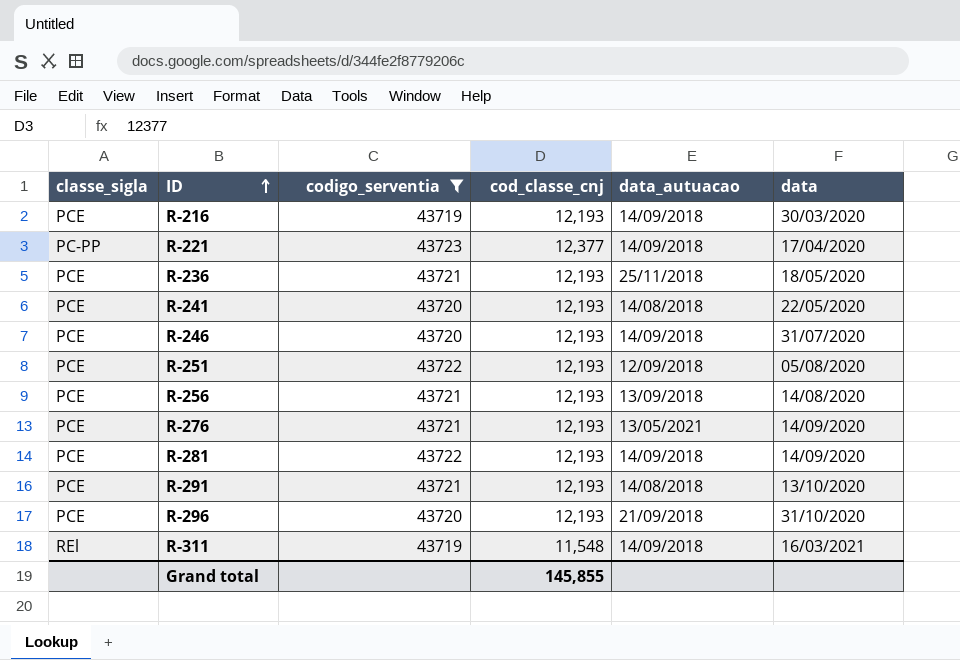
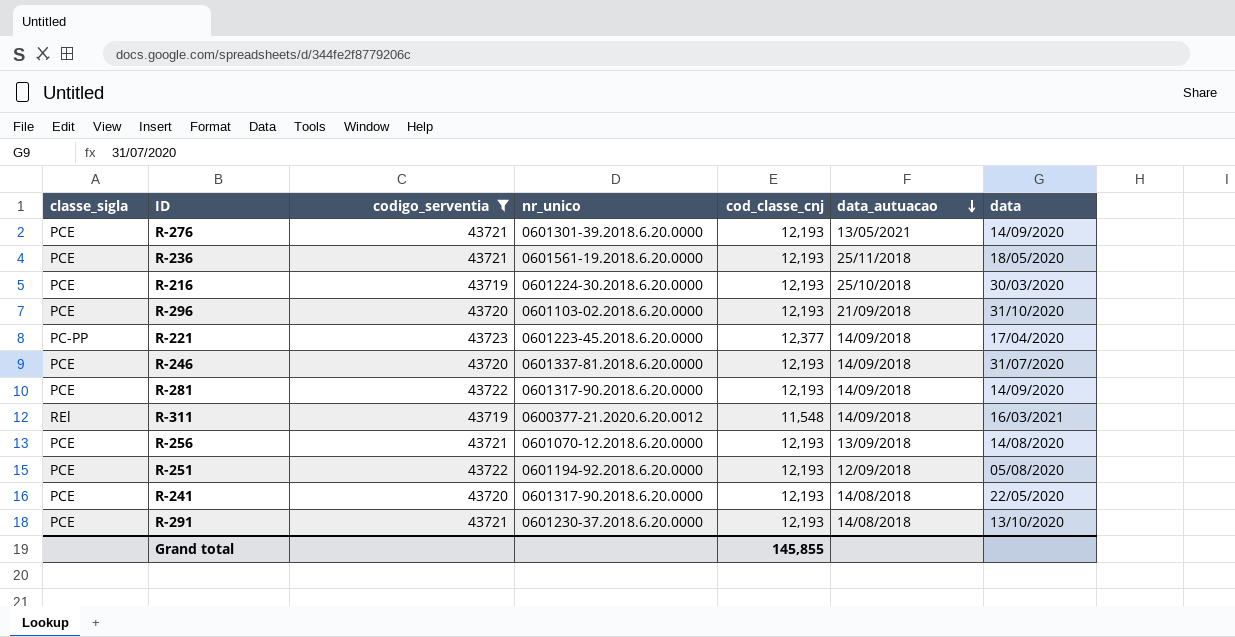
row order: ID ascending -> data_autuacao descending
column nr_unico | position: none -> 4
R-216 | data_autuacao: 14/09/2018 -> 25/10/2018

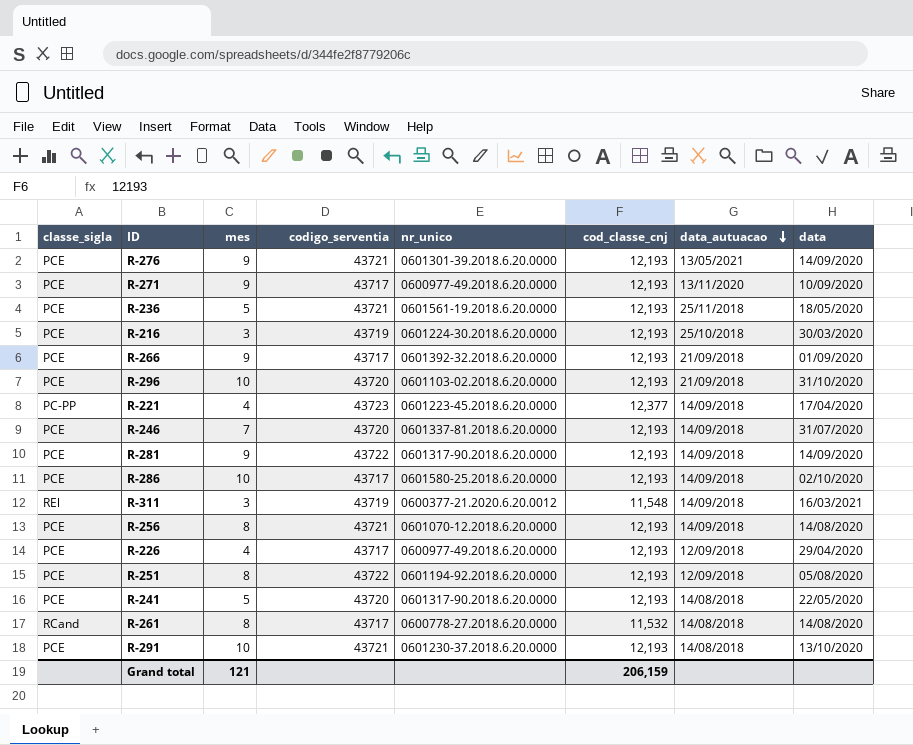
filter: codigo_serventia != 43717 -> none
column mes | position: none -> 3
R-256 | data_autuacao: 13/09/2018 -> 14/09/2018
Grand total | cod_classe_cnj: 145,855 -> 206,159

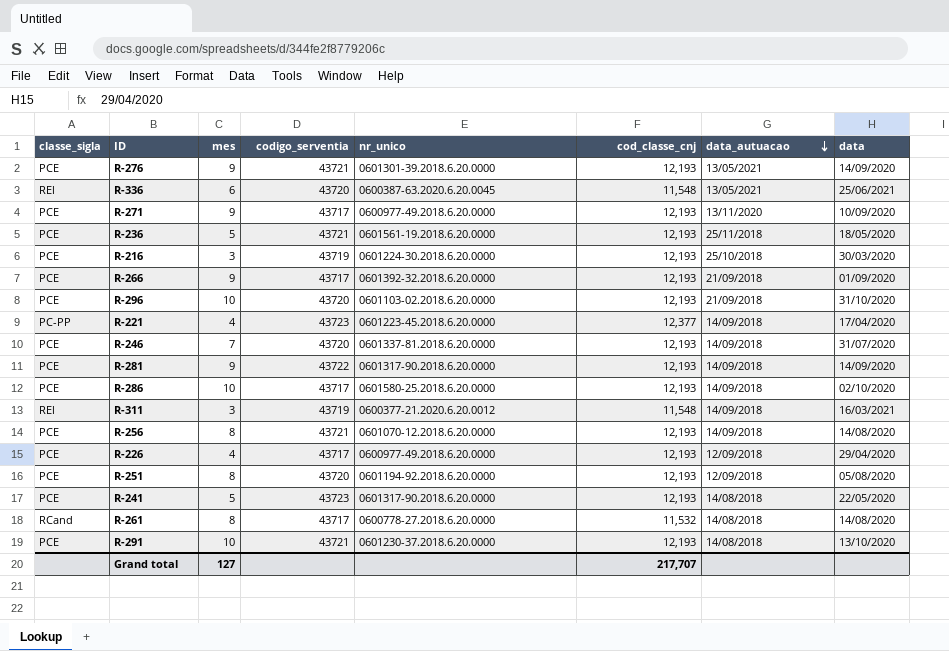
row R-336: none -> REl | 6 | 43720 | 0600387-63.2020.6.20.0045 | 11,548 | 13/05/2021 | 25/06/2021
R-251 | codigo_serventia: 43722 -> 43720
R-241 | codigo_serventia: 43720 -> 43723
Grand total | mes: 121 -> 127
Grand total | cod_classe_cnj: 206,159 -> 217,707

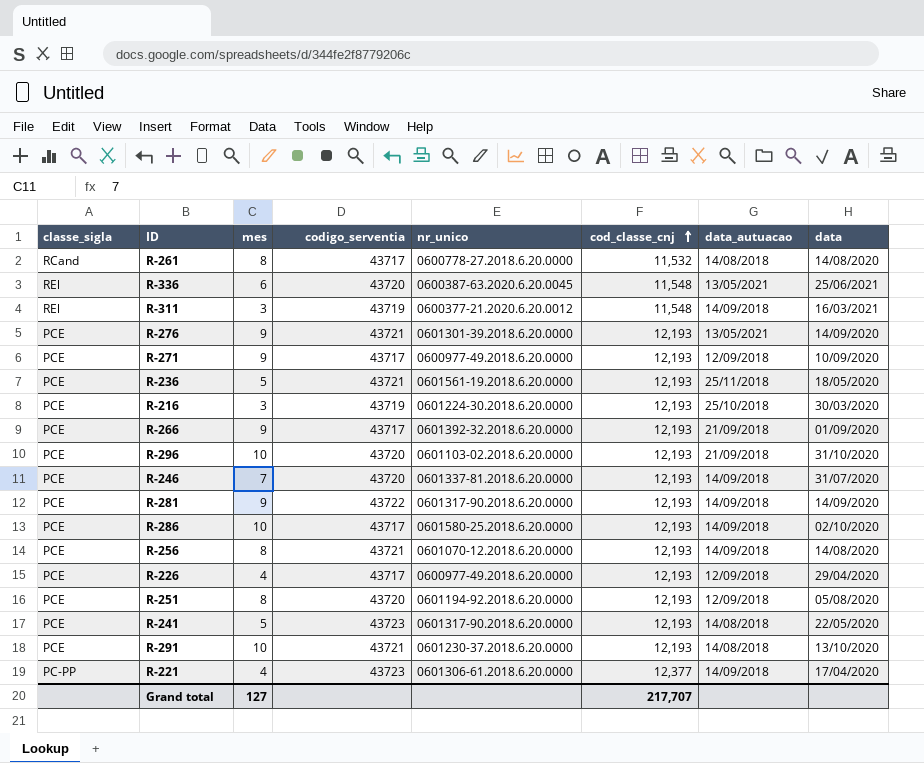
row order: data_autuacao descending -> cod_classe_cnj ascending
R-271 | data_autuacao: 13/11/2020 -> 12/09/2018
R-221 | nr_unico: 0601223-45.2018.6.20.0000 -> 0601306-61.2018.6.20.0000

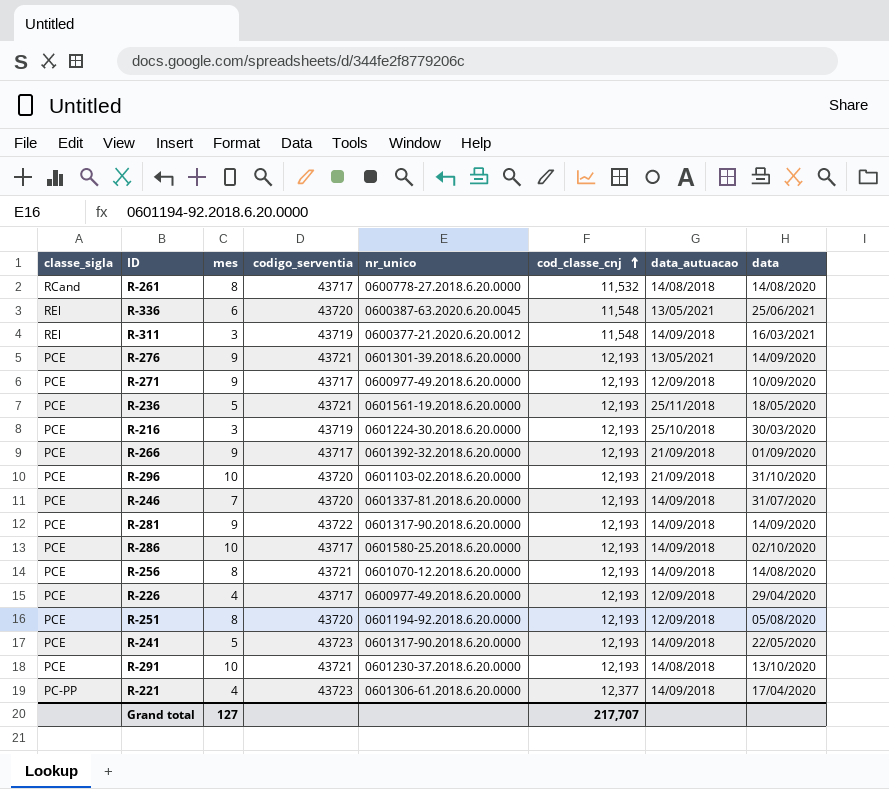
R-241 | data_autuacao: 14/08/2018 -> 14/09/2018

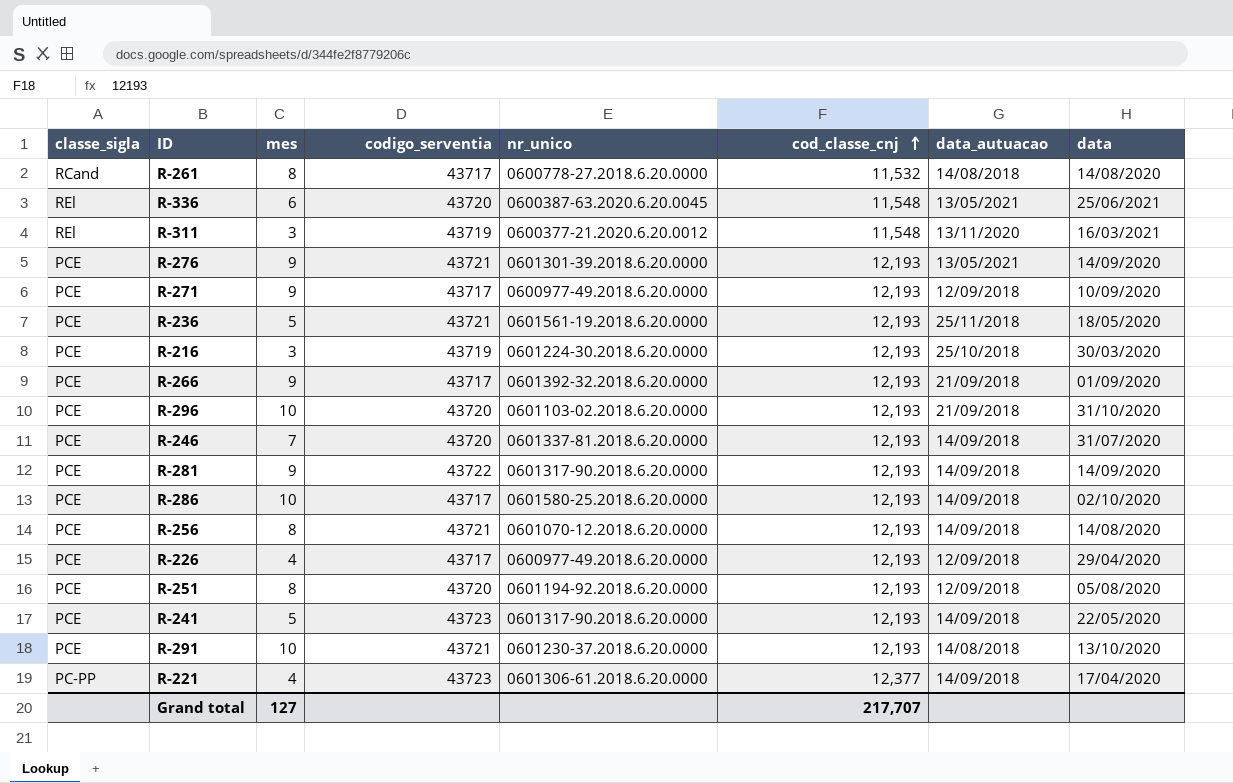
R-311 | data_autuacao: 14/09/2018 -> 13/11/2020

